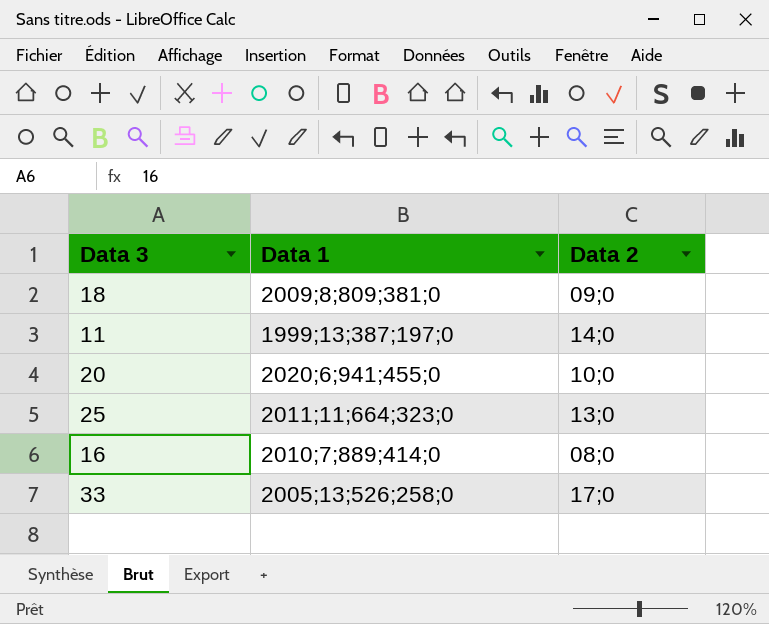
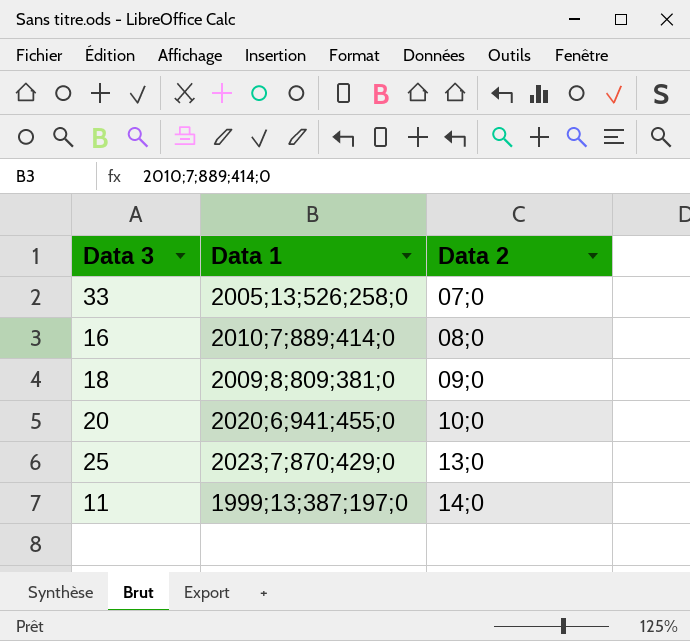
row order: none -> Data 2 ascending
33 | Data 2: 17;0 -> 07;0
25 | Data 1: 2011;11;664;323;0 -> 2023;7;870;429;0

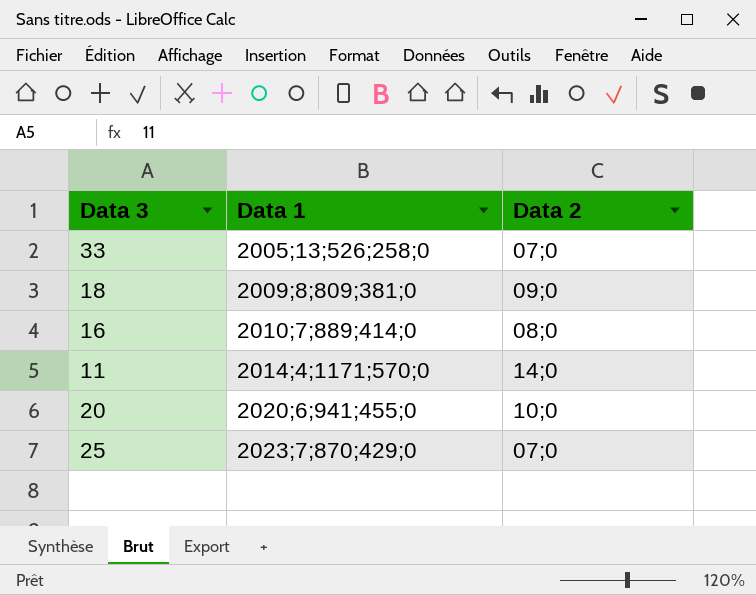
row order: Data 2 ascending -> Data 1 ascending
11 | Data 1: 1999;13;387;197;0 -> 2014;4;1171;570;0
25 | Data 2: 13;0 -> 07;0

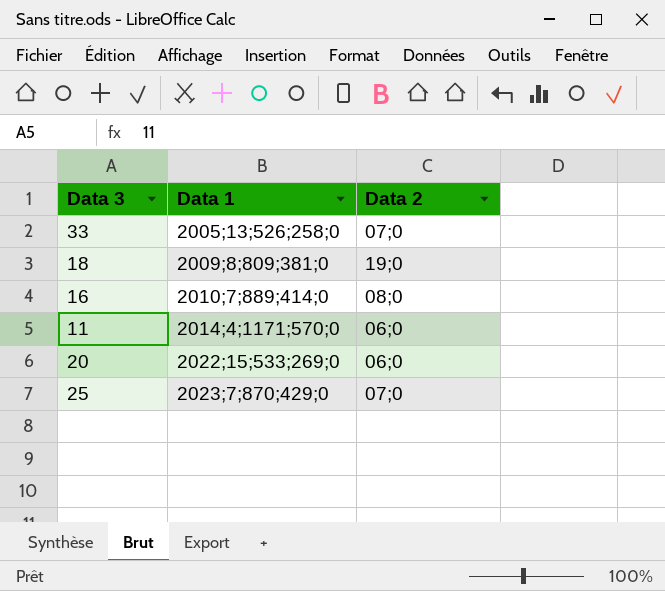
18 | Data 2: 09;0 -> 19;0
11 | Data 2: 14;0 -> 06;0
20 | Data 1: 2020;6;941;455;0 -> 2022;15;533;269;0
20 | Data 2: 10;0 -> 06;0

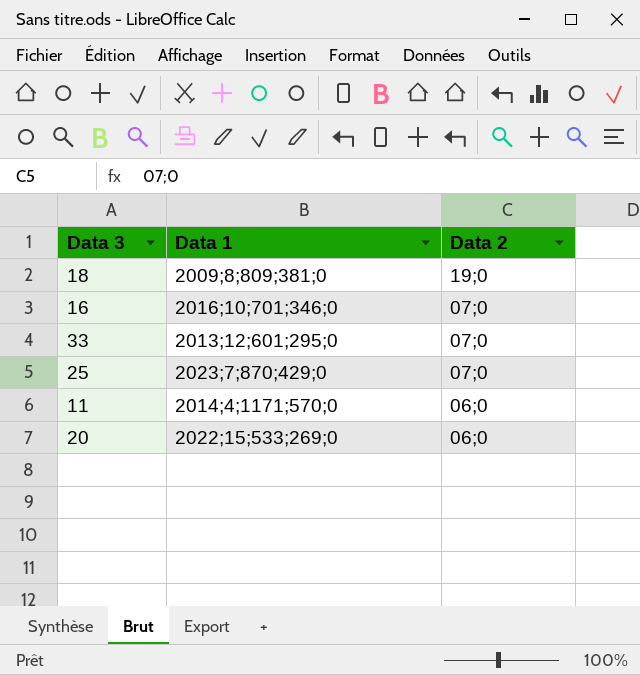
row order: Data 1 ascending -> Data 2 descending
16 | Data 1: 2010;7;889;414;0 -> 2016;10;701;346;0
16 | Data 2: 08;0 -> 07;0
33 | Data 1: 2005;13;526;258;0 -> 2013;12;601;295;0

